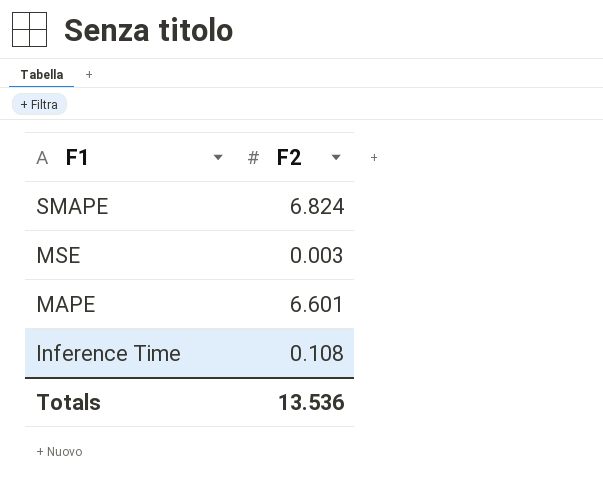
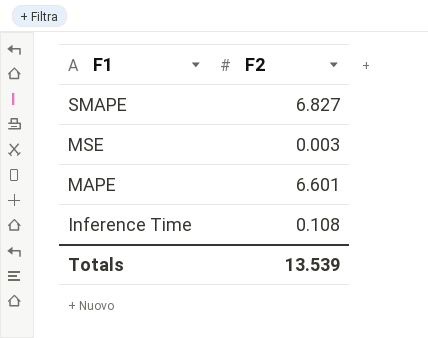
SMAPE | F2: 6.824 -> 6.827
Totals | F2: 13.536 -> 13.539

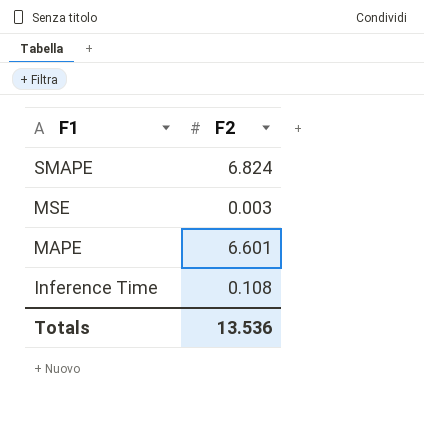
SMAPE | F2: 6.827 -> 6.824
Totals | F2: 13.539 -> 13.536

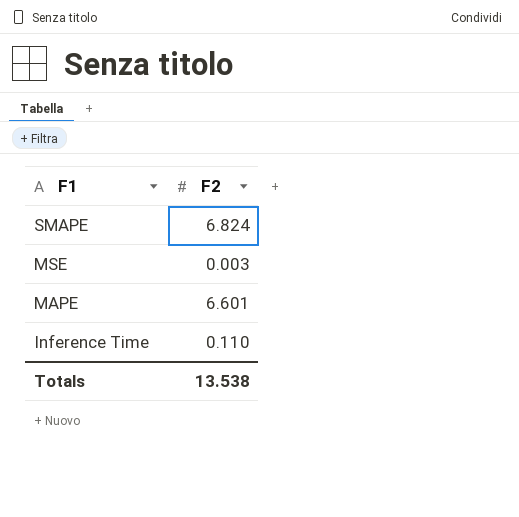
Inference Time | F2: 0.108 -> 0.110
Totals | F2: 13.536 -> 13.538

